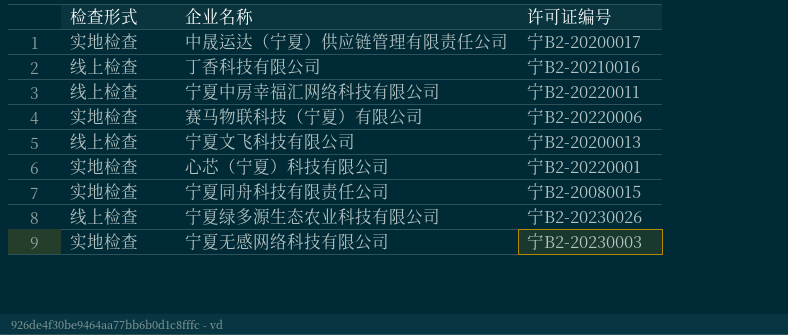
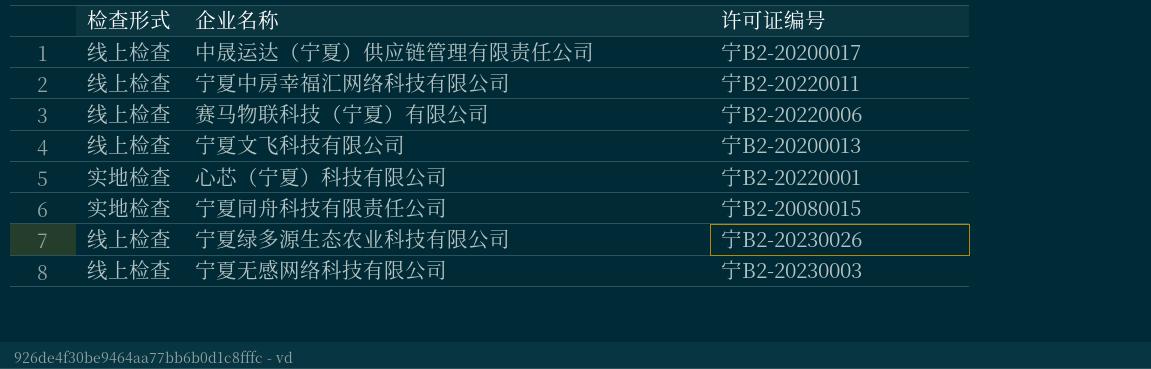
row 丁香科技有限公司: 线上检查 | 宁B2-20210016 -> none
中晟运达（宁夏）供应链管理有限责任公司 | 检查形式: 实地检查 -> 线上检查
赛马物联科技（宁夏）有限公司 | 检查形式: 实地检查 -> 线上检查
宁夏无感网络科技有限公司 | 检查形式: 实地检查 -> 线上检查

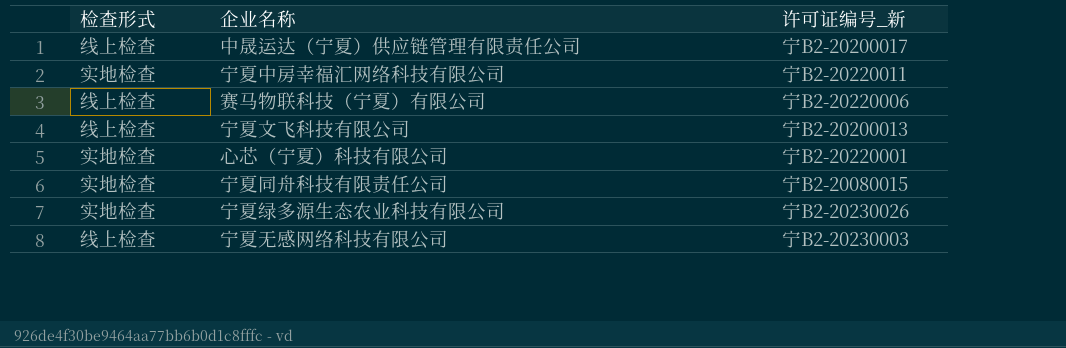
column name: 许可证编号 -> 许可证编号_新
宁夏中房幸福汇网络科技有限公司 | 检查形式: 线上检查 -> 实地检查
宁夏绿多源生态农业科技有限公司 | 检查形式: 线上检查 -> 实地检查

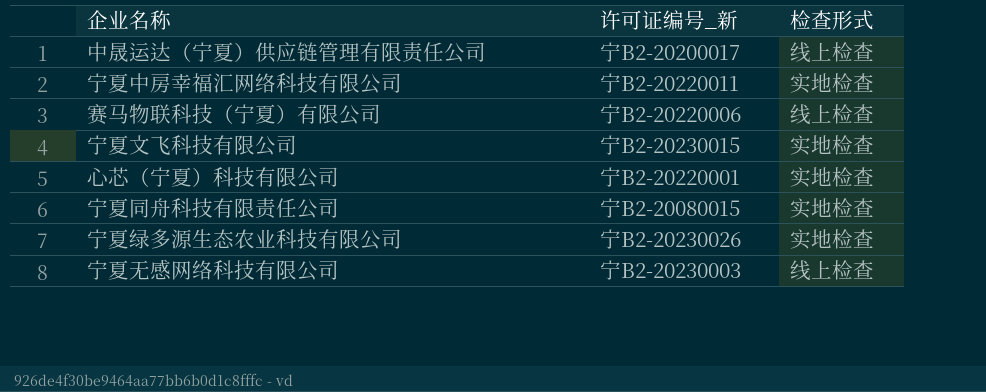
column 检查形式 | position: 1 -> 3
宁夏文飞科技有限公司 | 许可证编号_新: 宁B2-20200013 -> 宁B2-20230015
宁夏文飞科技有限公司 | 检查形式: 线上检查 -> 实地检查

